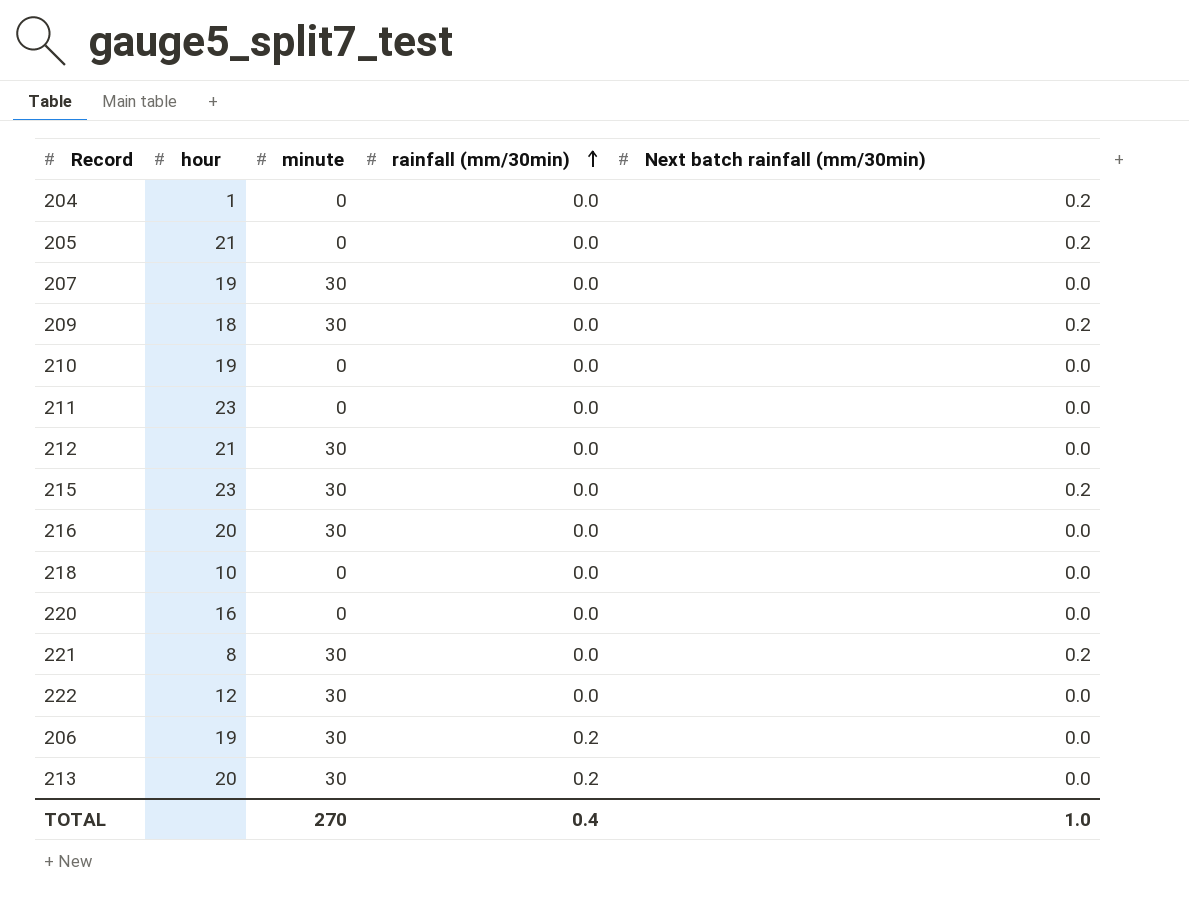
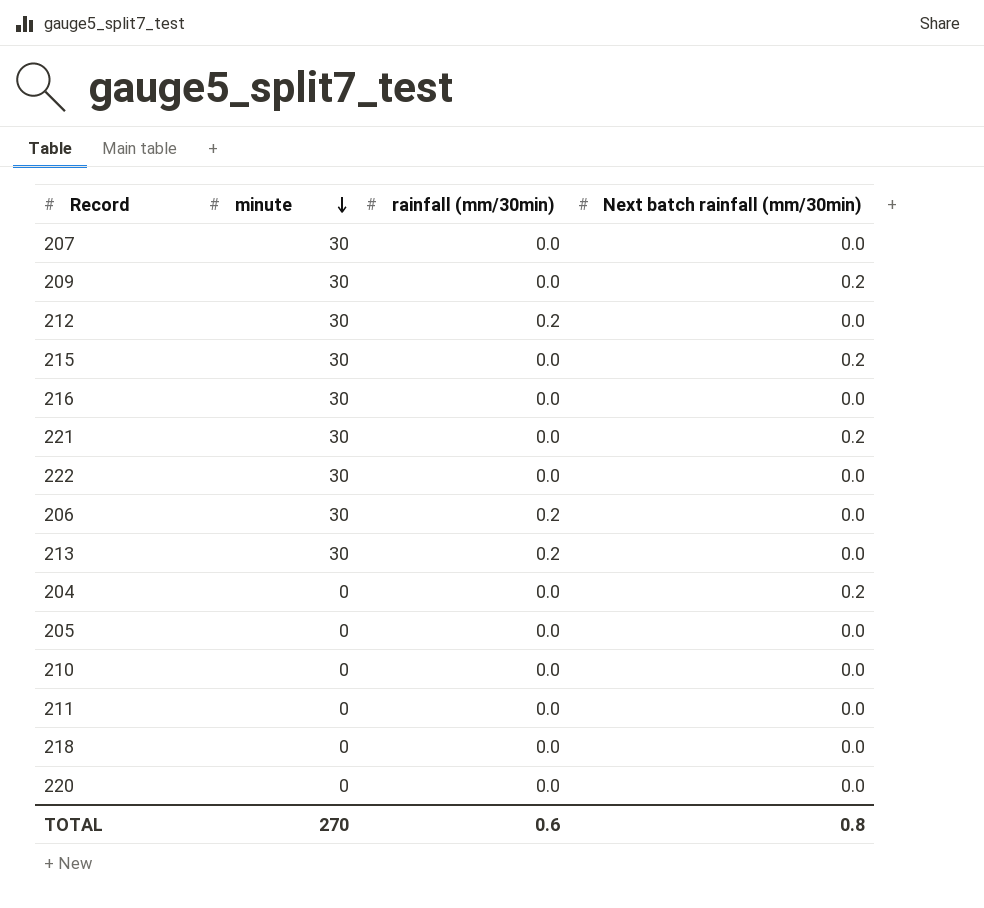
row order: rainfall (mm/30min) ascending -> minute descending
column hour | position: 2 -> none
212 | rainfall (mm/30min): 0.0 -> 0.2
205 | Next batch rainfall (mm/30min): 0.2 -> 0.0
TOTAL | rainfall (mm/30min): 0.4 -> 0.6
TOTAL | Next batch rainfall (mm/30min): 1.0 -> 0.8

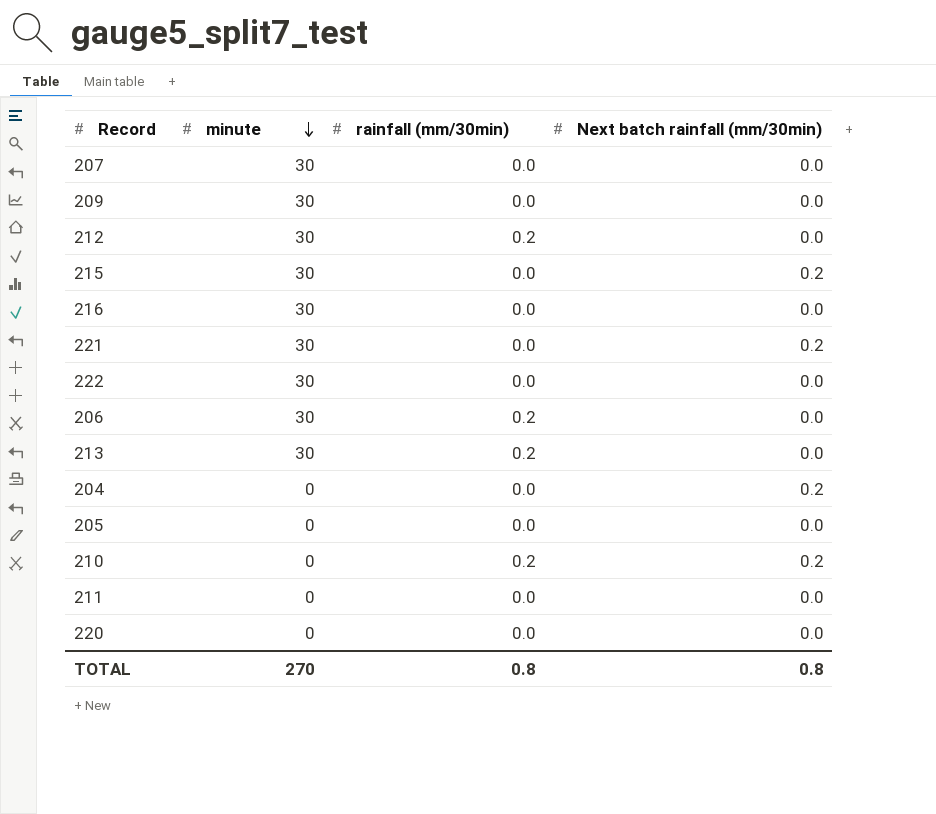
row 218: 0 | 0.0 | 0.0 -> none
209 | Next batch rainfall (mm/30min): 0.2 -> 0.0
210 | rainfall (mm/30min): 0.0 -> 0.2
210 | Next batch rainfall (mm/30min): 0.0 -> 0.2
TOTAL | rainfall (mm/30min): 0.6 -> 0.8

